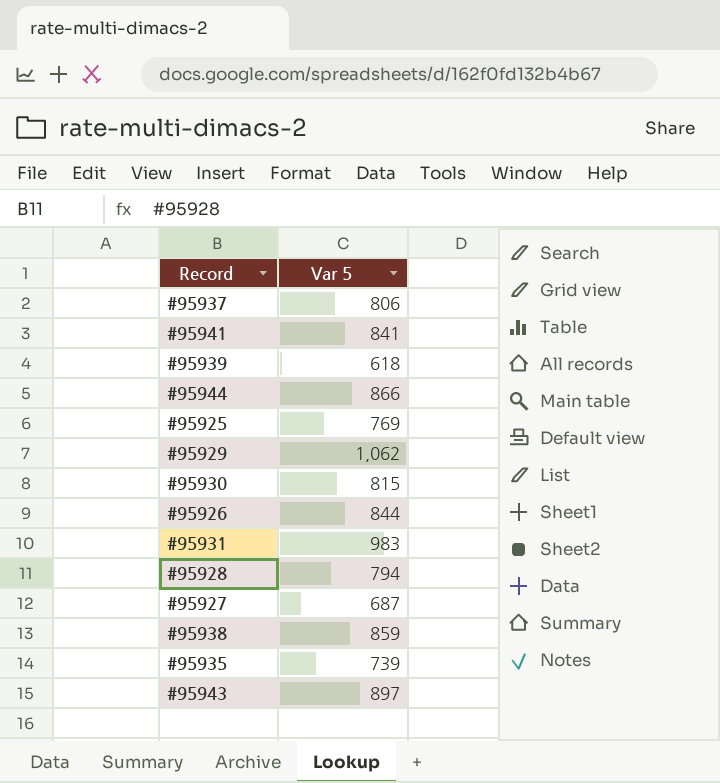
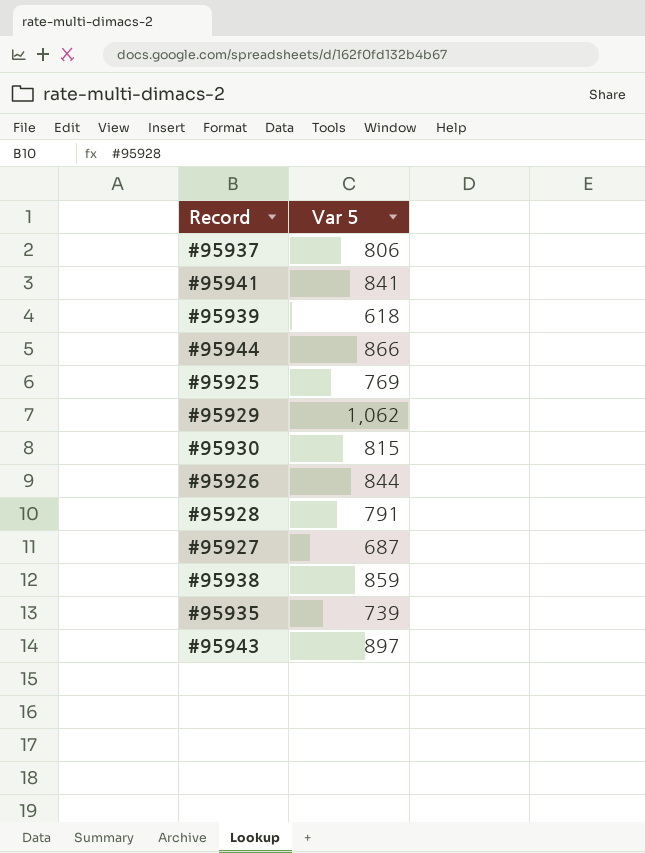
row #95931: 983 -> none
#95928 | Var 5: 794 -> 791

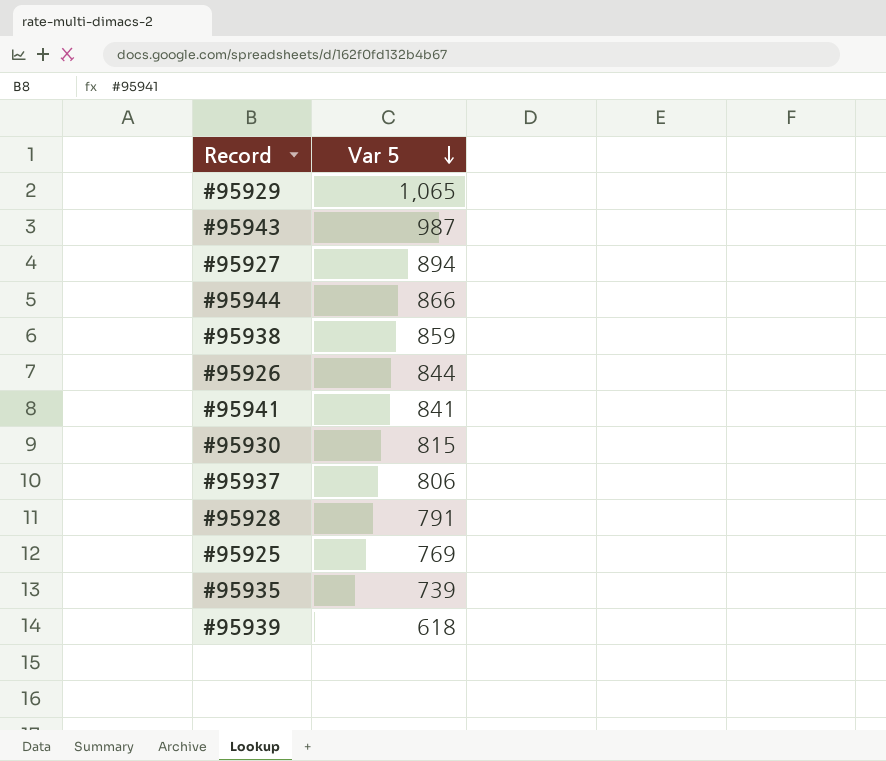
row order: none -> Var 5 descending
#95929 | Var 5: 1,062 -> 1,065
#95943 | Var 5: 897 -> 987
#95927 | Var 5: 687 -> 894

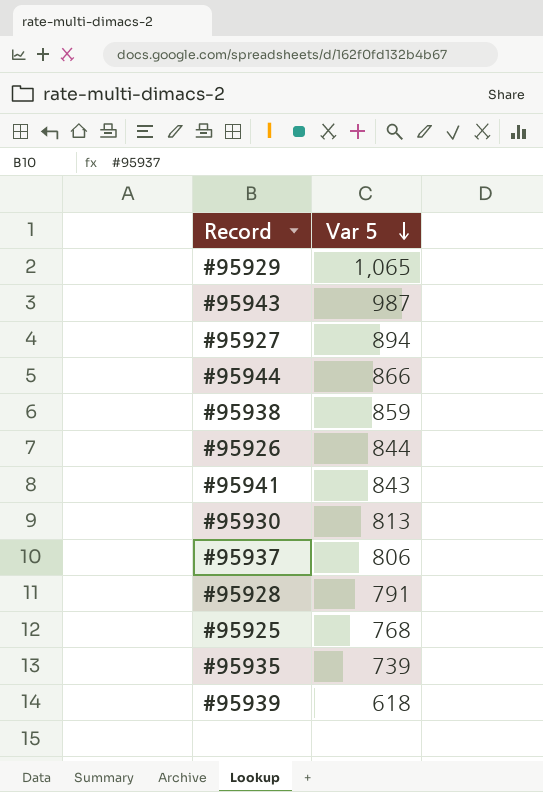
#95941 | Var 5: 841 -> 843
#95930 | Var 5: 815 -> 813
#95925 | Var 5: 769 -> 768

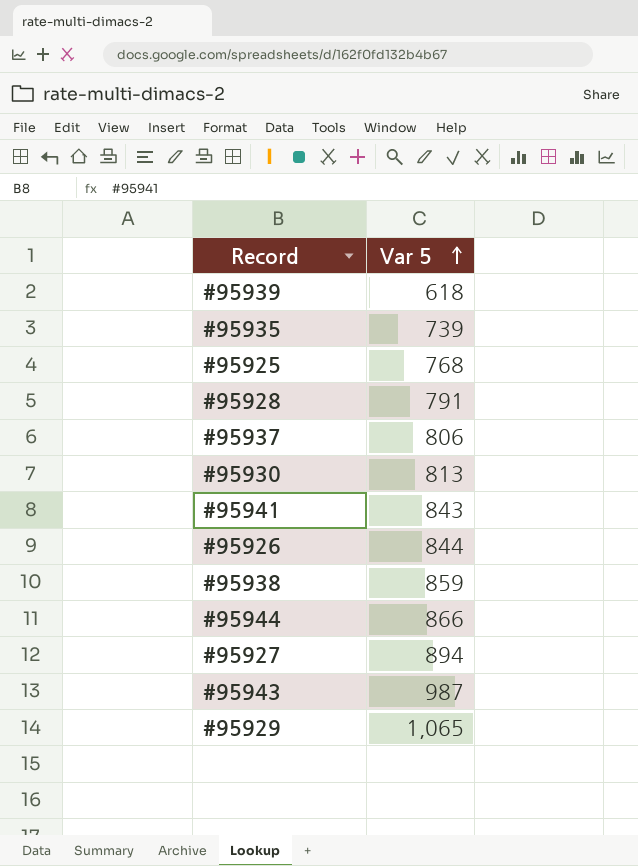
row order: Var 5 descending -> Var 5 ascending

